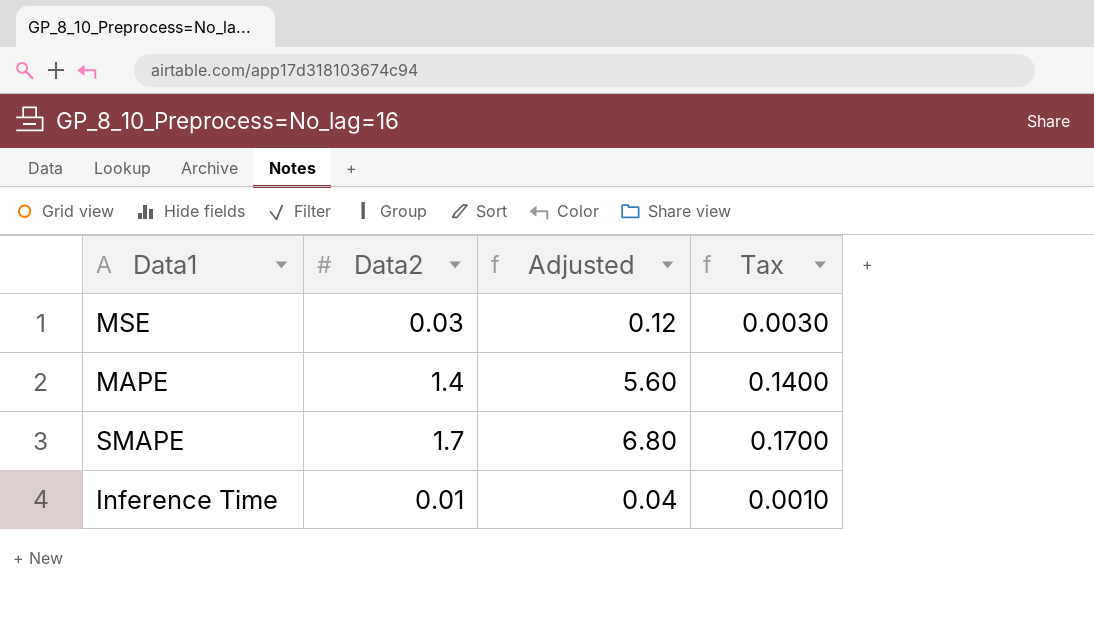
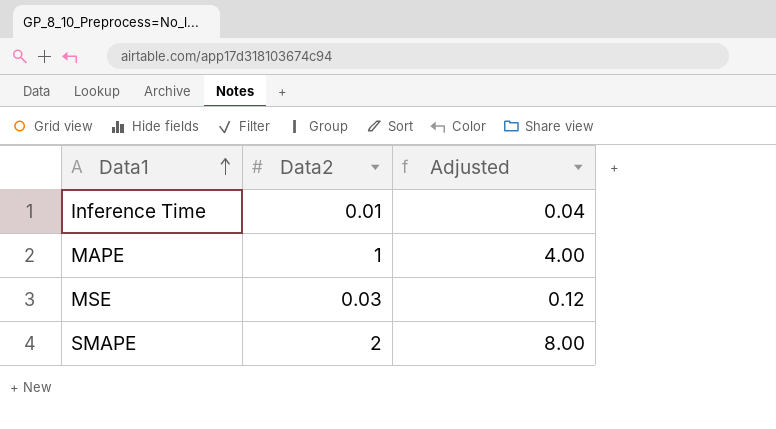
row order: none -> Data1 ascending
column Tax | formula: [Data2] * 0.1 -> none
MAPE | Data2: 1.4 -> 1
MAPE | Adjusted: 5.60 -> 4.00
SMAPE | Data2: 1.7 -> 2
SMAPE | Adjusted: 6.80 -> 8.00

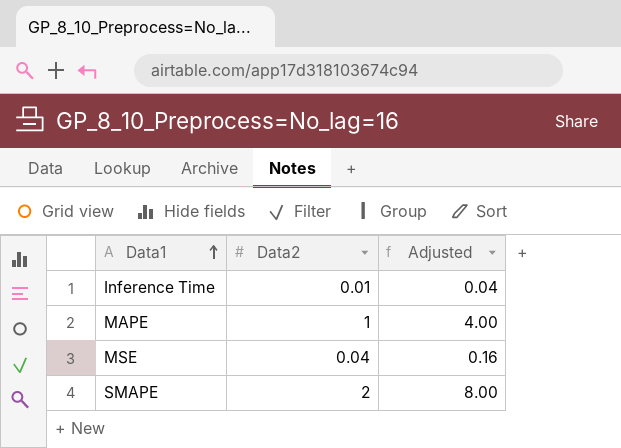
MSE | Data2: 0.03 -> 0.04
MSE | Adjusted: 0.12 -> 0.16

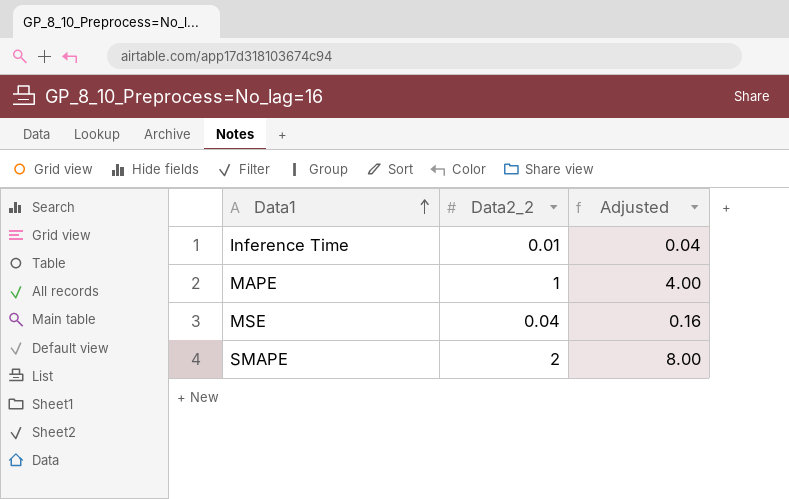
column name: Data2 -> Data2_2

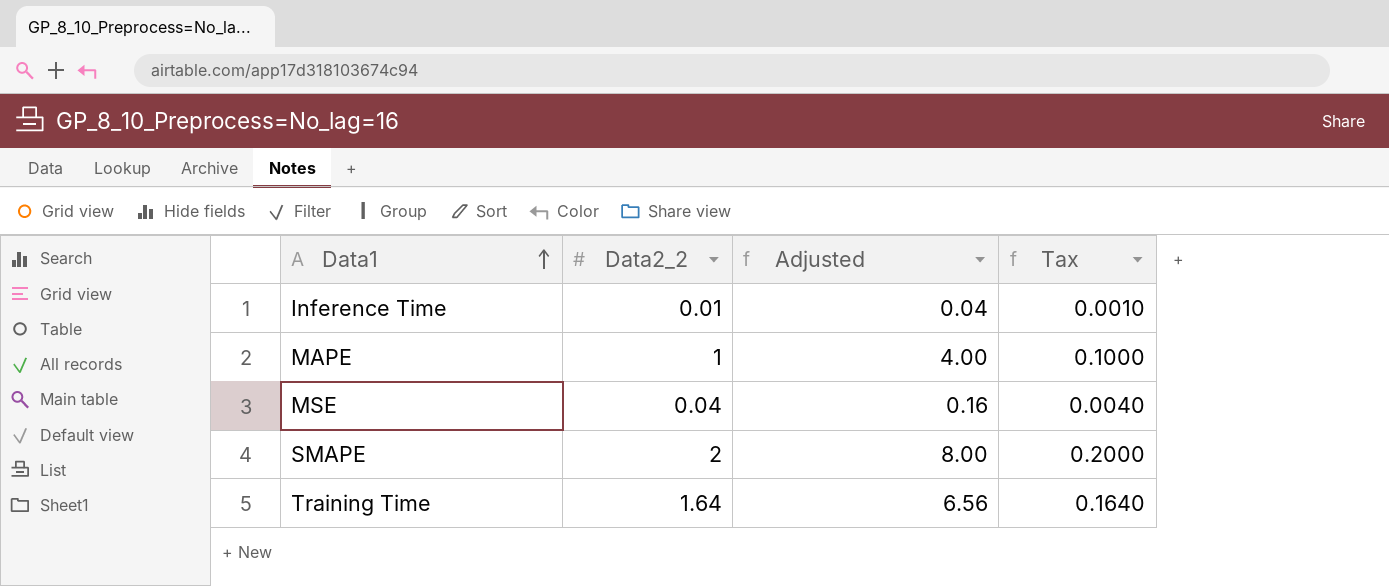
column Tax | formula: none -> [Data2_2] * 0.1
row Training Time: none -> 1.64 | 6.56 | 0.1640

